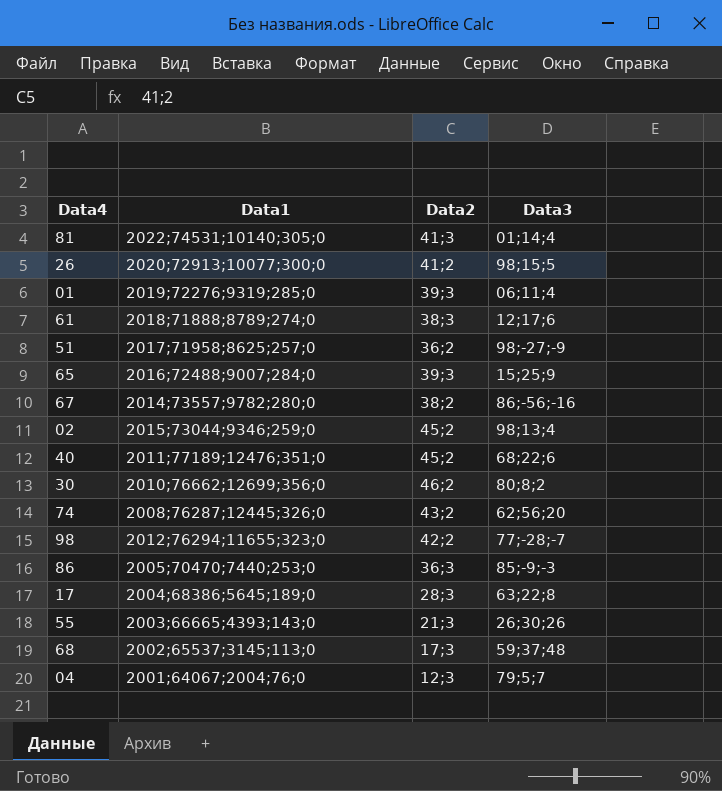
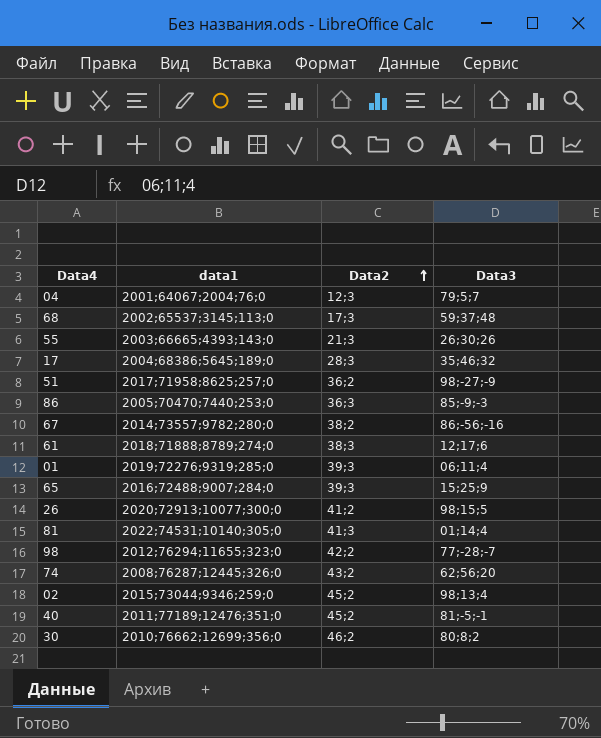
row order: none -> Data2 ascending
column name: Data1 -> data1
17 | Data3: 63;22;8 -> 35;46;32
40 | Data3: 68;22;6 -> 81;-5;-1

